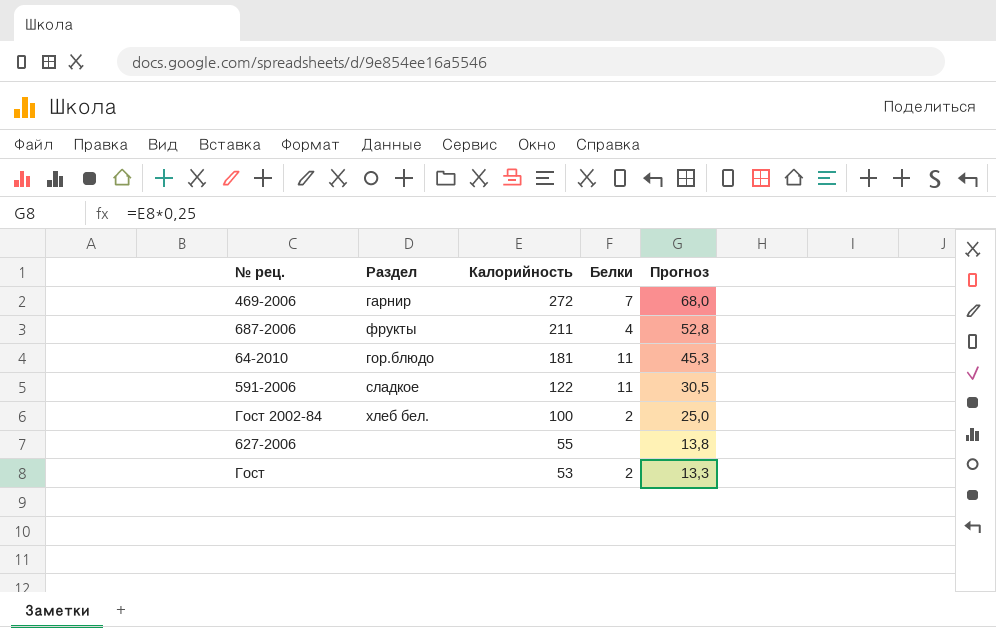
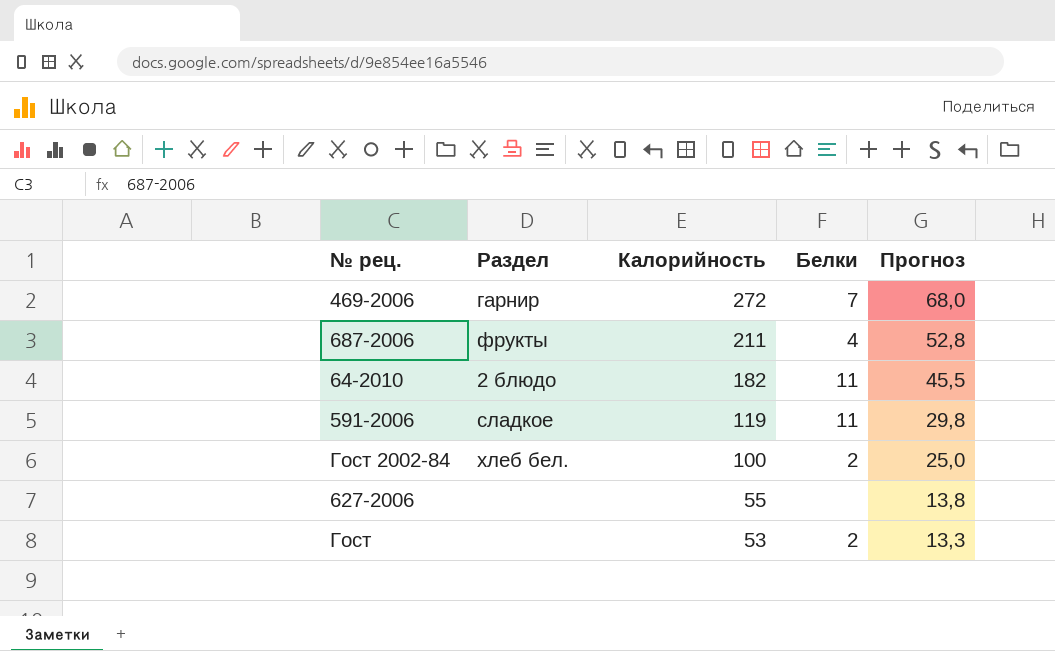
64-2010 | Раздел: гор.блюдо -> 2 блюдо
64-2010 | Калорийность: 181 -> 182
64-2010 | Прогноз: 45,3 -> 45,5
591-2006 | Калорийность: 122 -> 119
591-2006 | Прогноз: 30,5 -> 29,8

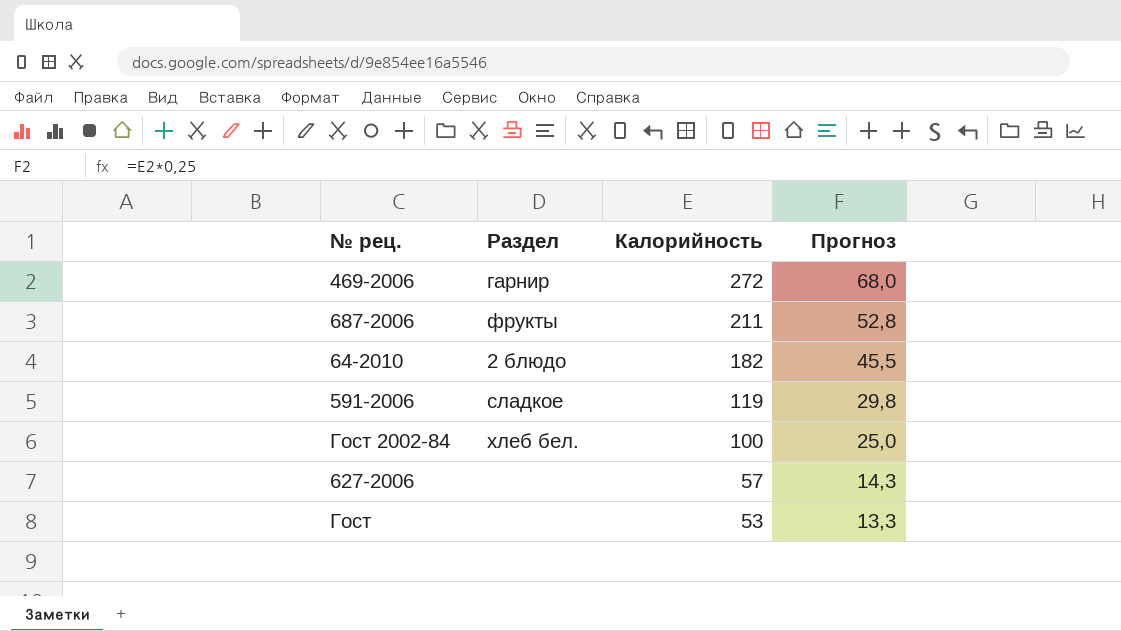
column Белки | position: 4 -> none
627-2006 | Калорийность: 55 -> 57
627-2006 | Прогноз: 13,8 -> 14,3

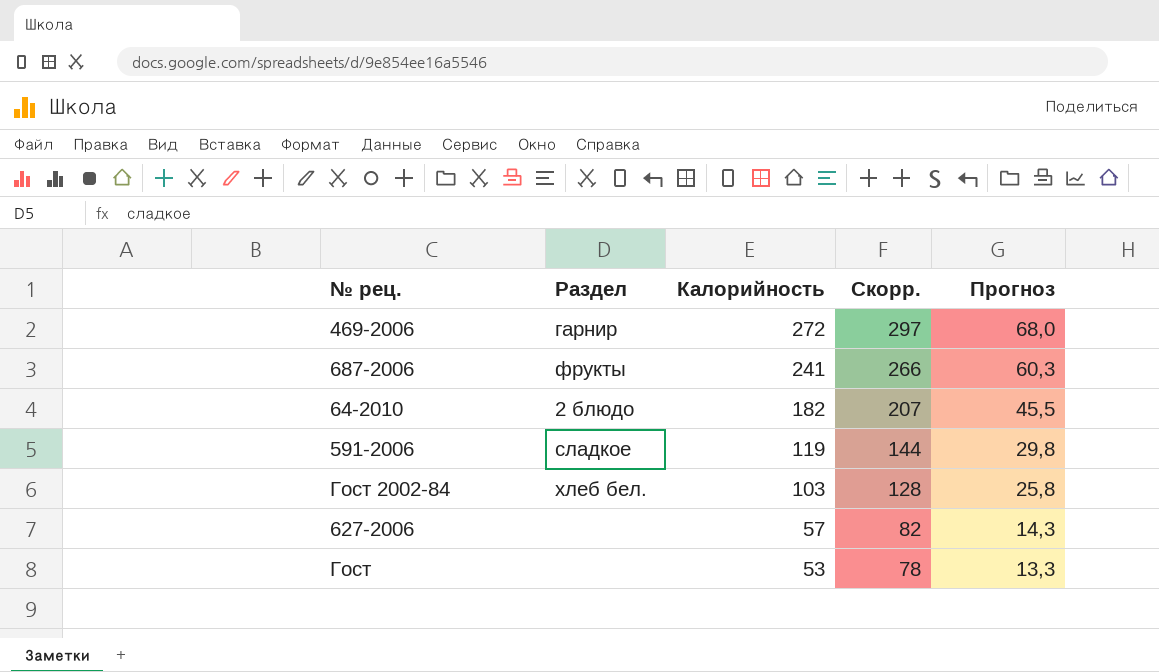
column Скорр. | formula: none -> [Калорийность] + 25
687-2006 | Калорийность: 211 -> 241
687-2006 | Прогноз: 52,8 -> 60,3
Гост 2002-84 | Калорийность: 100 -> 103
Гост 2002-84 | Прогноз: 25,0 -> 25,8

